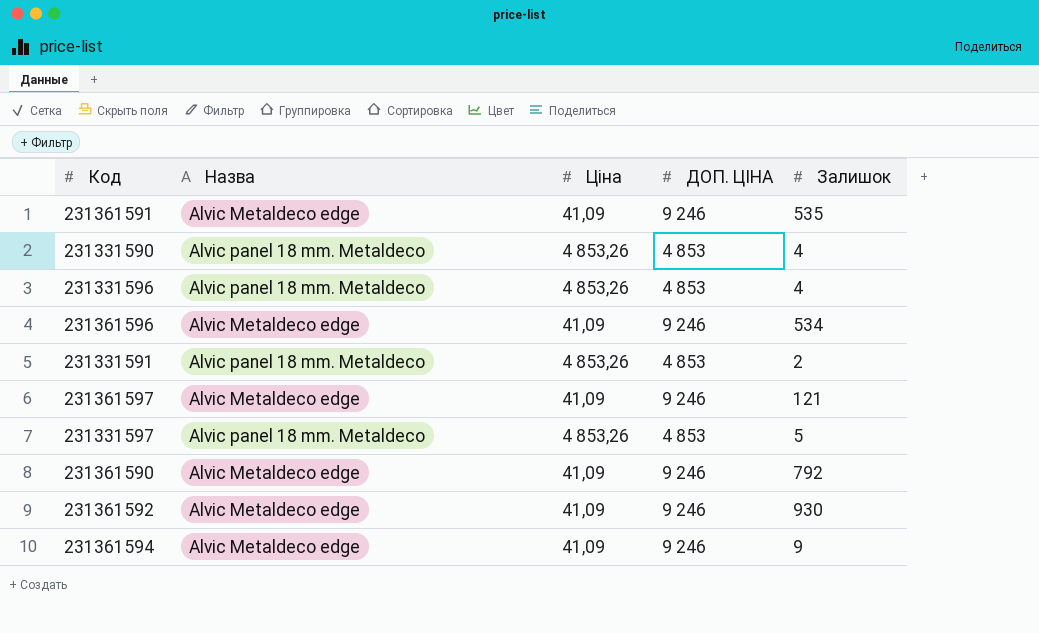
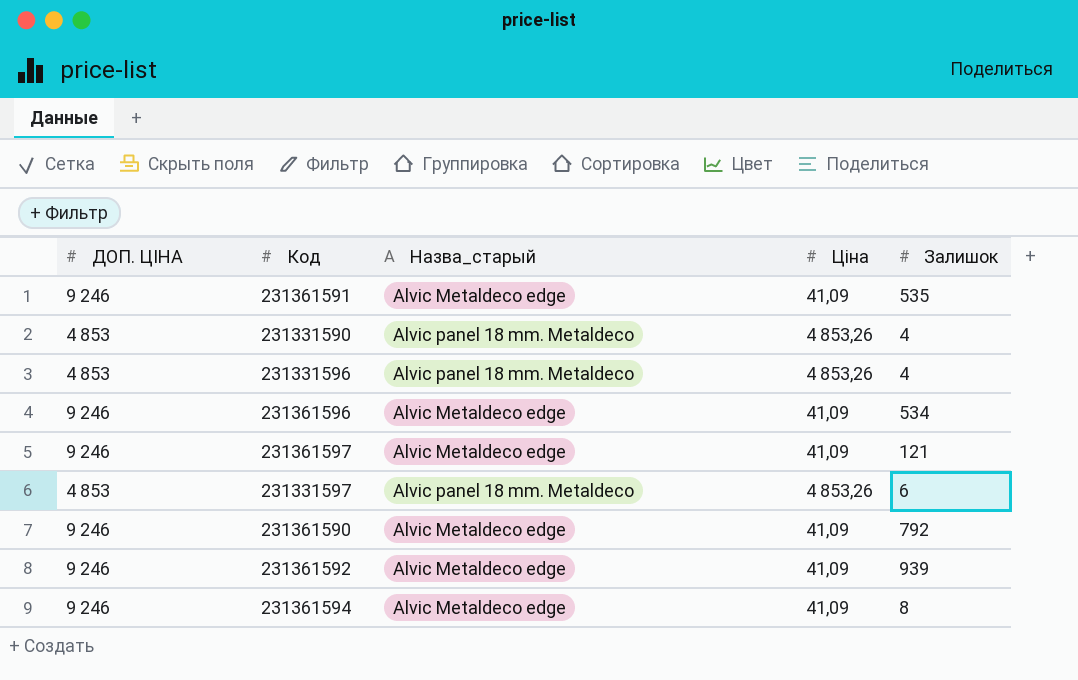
column ДОП. ЦІНА | position: 4 -> 1
column name: Назва -> Назва_старый
row 231331591: Alvic panel 18 mm. Metaldeco | 4 853,26 | 4 853 | 2 -> none
231331597 | Залишок: 5 -> 6
231361592 | Залишок: 930 -> 939
231361594 | Залишок: 9 -> 8

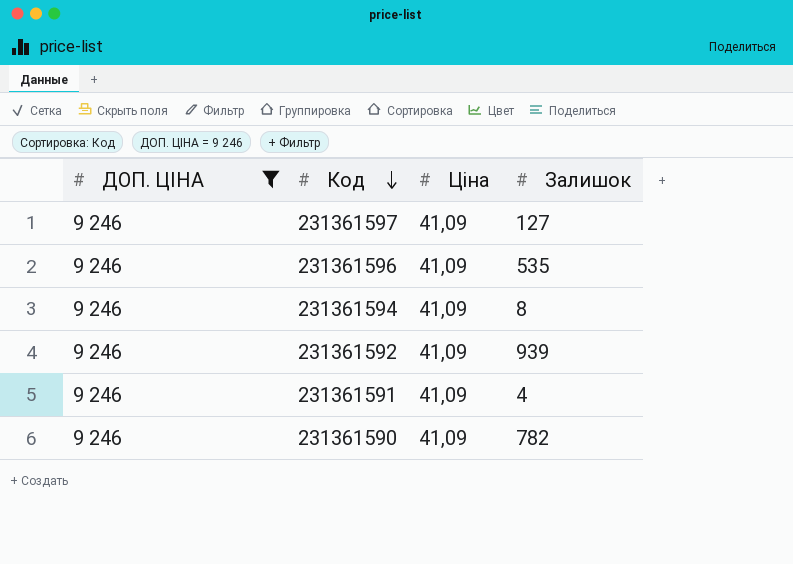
filter: none -> ДОП. ЦІНА = 9 246
row order: none -> Код descending
column Назва_старый | position: 3 -> none
231361597 | Залишок: 121 -> 127
231361596 | Залишок: 534 -> 535
231361591 | Залишок: 535 -> 4
231361590 | Залишок: 792 -> 782

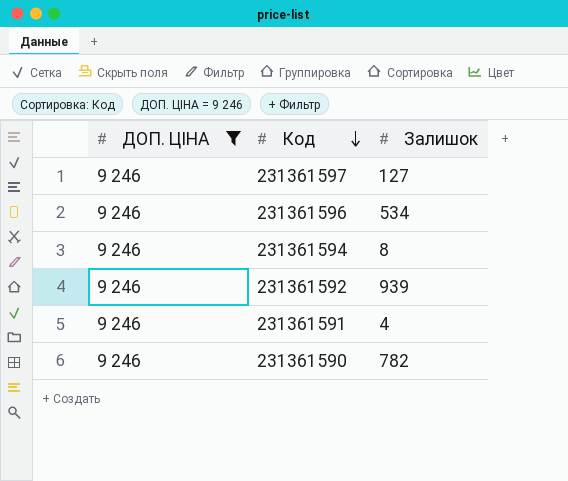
column Ціна | position: 3 -> none
231361596 | Залишок: 535 -> 534

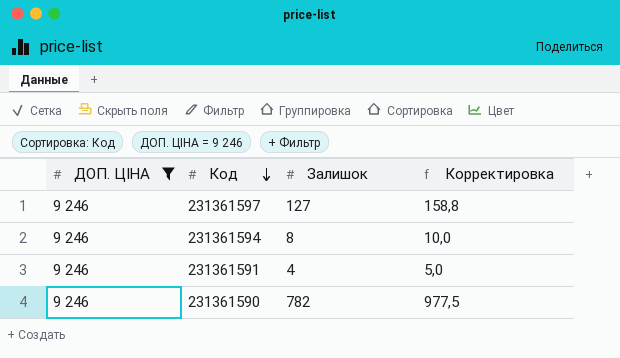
column Корректировка | formula: none -> [Залишок] * 1,25
row 231361596: 9 246 | 534 -> none
row 231361592: 9 246 | 939 -> none

